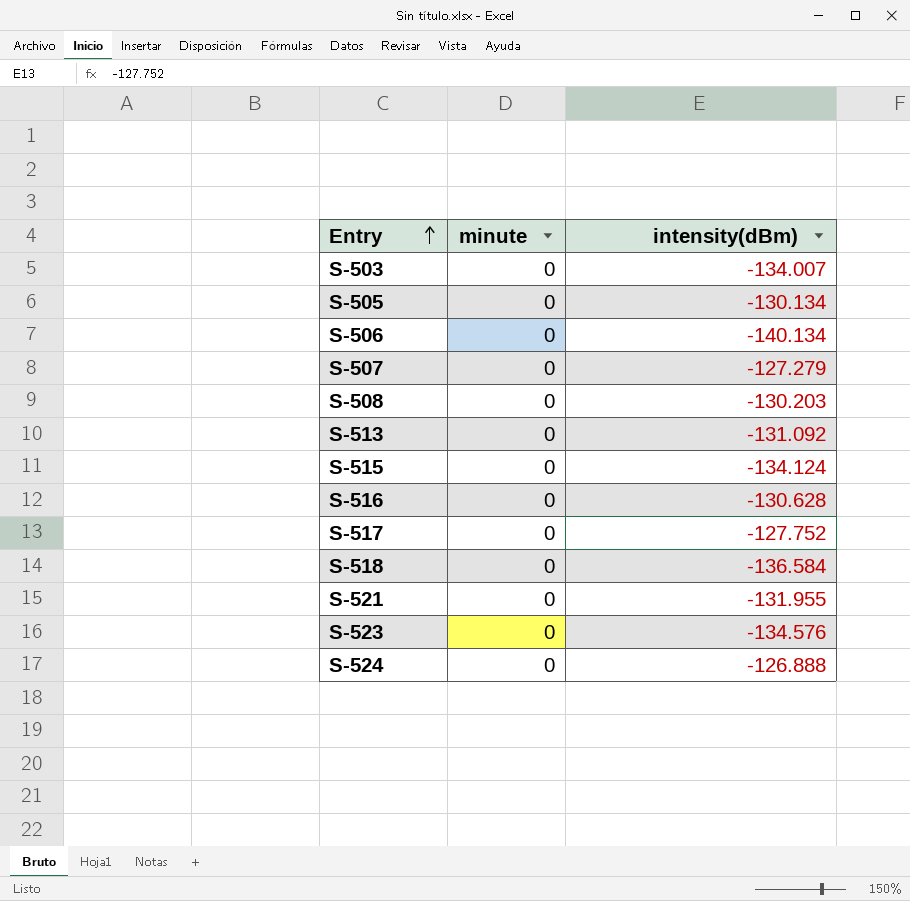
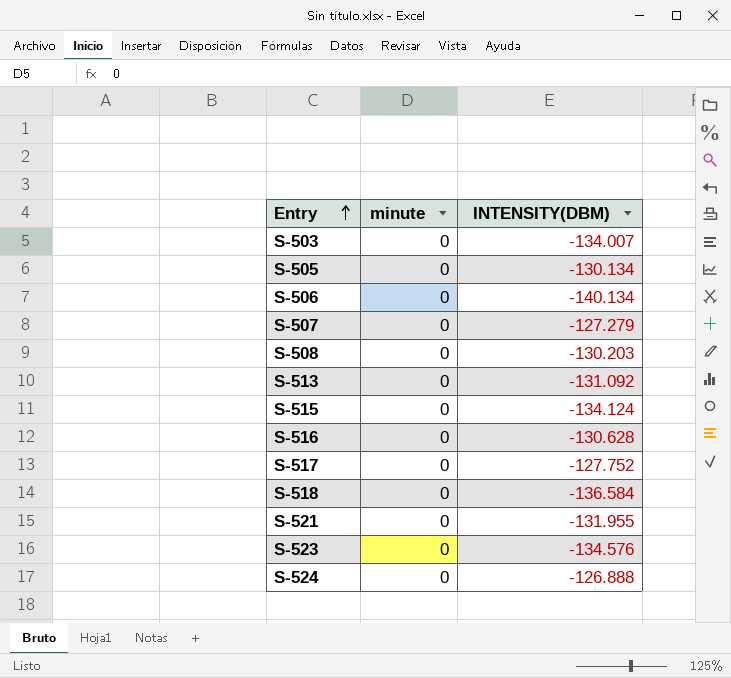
column name: intensity(dBm) -> INTENSITY(DBM)

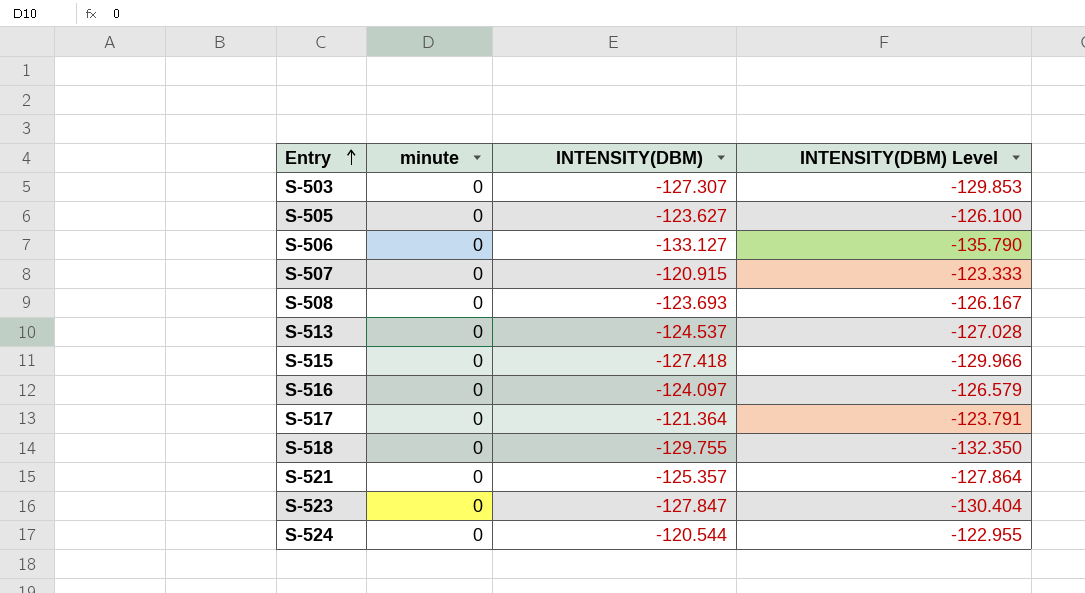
column INTENSITY(DBM) Level | formula: none -> [INTENSITY(DBM)] * 1.02
S-503 | INTENSITY(DBM): -134.007 -> -127.307
S-505 | INTENSITY(DBM): -130.134 -> -123.627
S-506 | INTENSITY(DBM): -140.134 -> -133.127
S-507 | INTENSITY(DBM): -127.279 -> -120.915
S-508 | INTENSITY(DBM): -130.203 -> -123.693
S-513 | INTENSITY(DBM): -131.092 -> -124.537
S-515 | INTENSITY(DBM): -134.124 -> -127.418
S-516 | INTENSITY(DBM): -130.628 -> -124.097
S-517 | INTENSITY(DBM): -127.752 -> -121.364
S-518 | INTENSITY(DBM): -136.584 -> -129.755
S-521 | INTENSITY(DBM): -131.955 -> -125.357
S-523 | INTENSITY(DBM): -134.576 -> -127.847
S-524 | INTENSITY(DBM): -126.888 -> -120.544

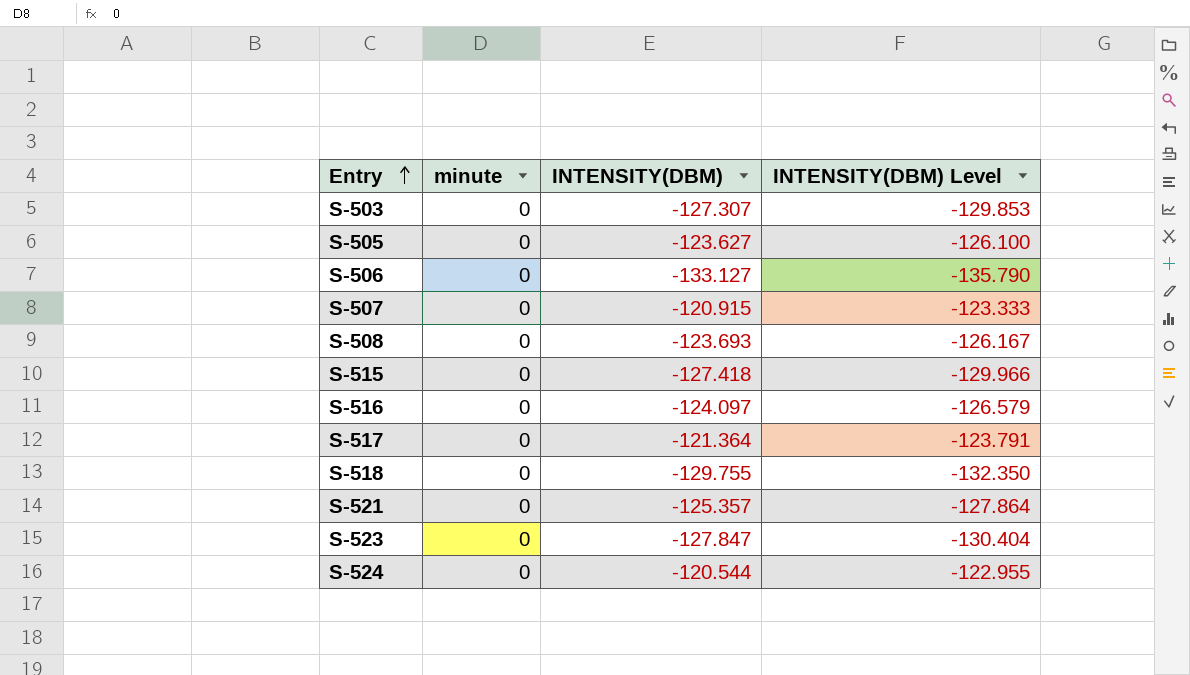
row S-513: 0 | -124.537 | -127.028 -> none

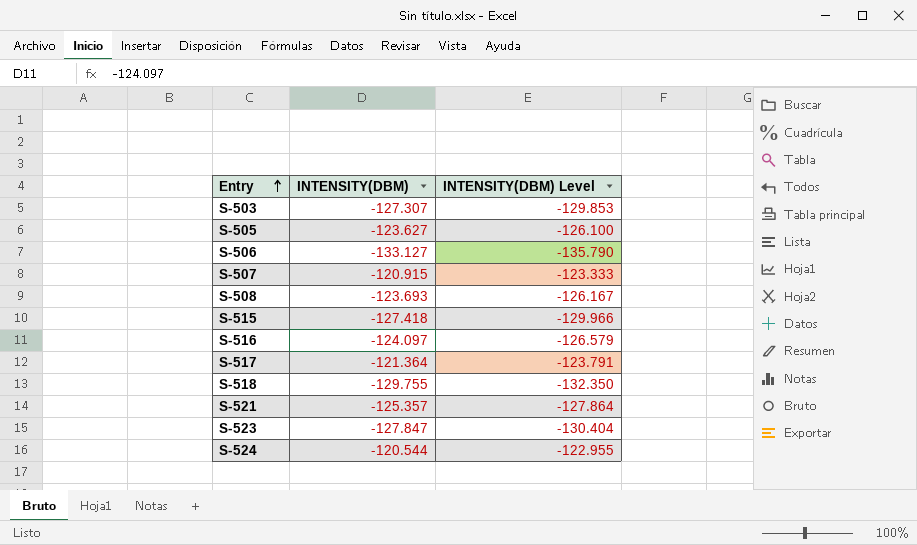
column minute | position: 2 -> none

